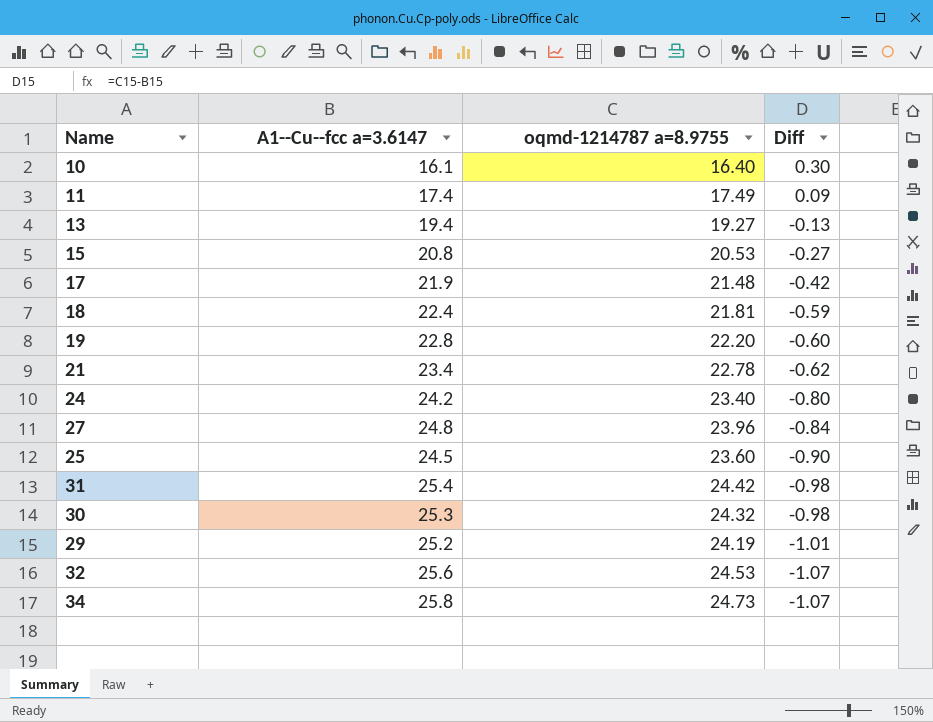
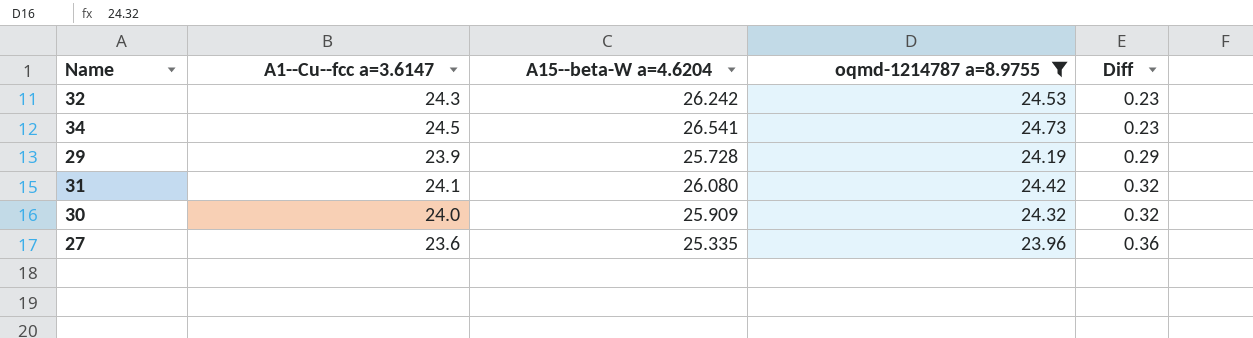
filter: none -> oqmd-1214787 a=8.9755 >= 23.96
row order: Diff descending -> Diff ascending
column A15--beta-W a=4.6204 | position: none -> 3
32 | A1--Cu--fcc a=3.6147: 25.6 -> 24.3
32 | Diff: -1.07 -> 0.23
34 | A1--Cu--fcc a=3.6147: 25.8 -> 24.5
34 | Diff: -1.07 -> 0.23
29 | A1--Cu--fcc a=3.6147: 25.2 -> 23.9
29 | Diff: -1.01 -> 0.29
31 | A1--Cu--fcc a=3.6147: 25.4 -> 24.1
31 | Diff: -0.98 -> 0.32
30 | A1--Cu--fcc a=3.6147: 25.3 -> 24.0
30 | Diff: -0.98 -> 0.32
27 | A1--Cu--fcc a=3.6147: 24.8 -> 23.6
27 | Diff: -0.84 -> 0.36

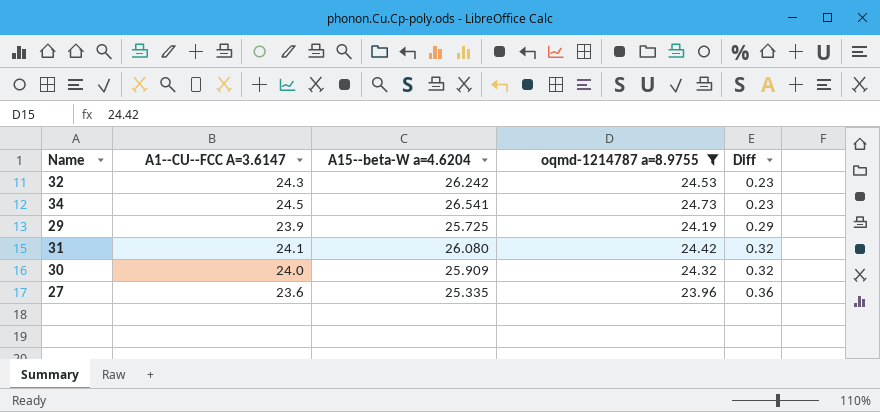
column name: A1--Cu--fcc a=3.6147 -> A1--CU--FCC A=3.6147
29 | A15--beta-W a=4.6204: 25.728 -> 25.725

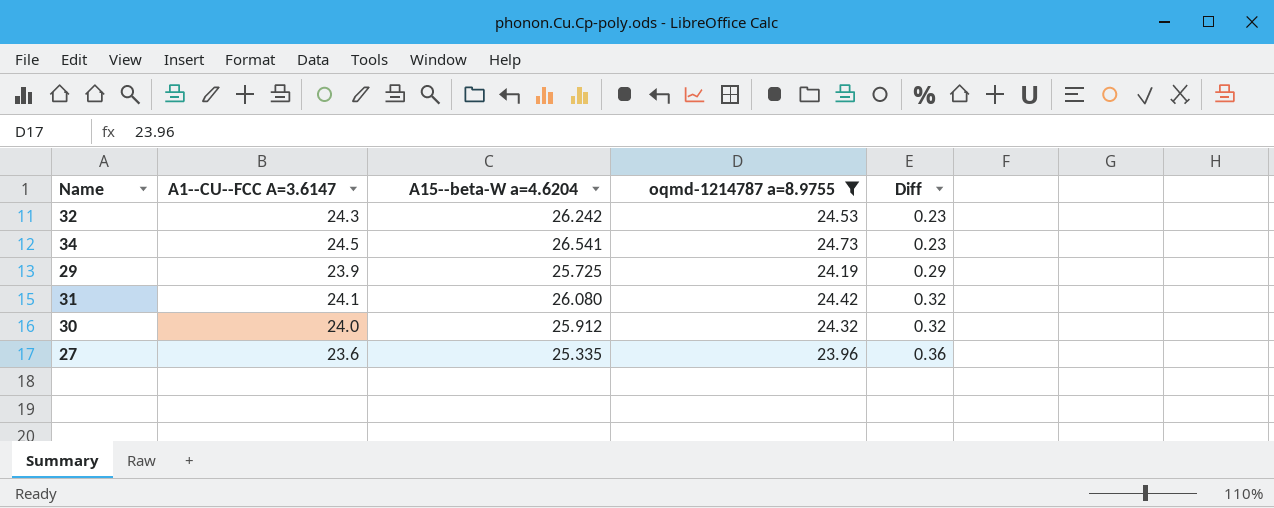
30 | A15--beta-W a=4.6204: 25.909 -> 25.912

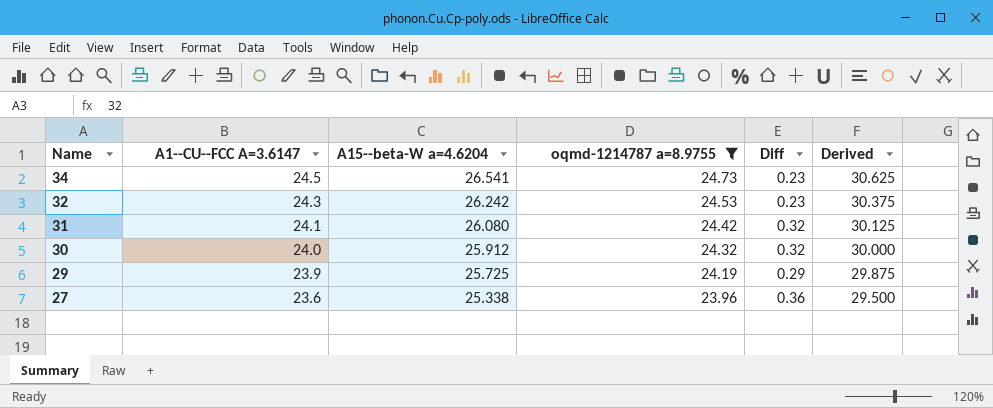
row order: Diff ascending -> Name descending
column Derived | formula: none -> [A1--CU--FCC A=3.6147] * 1.25
27 | A15--beta-W a=4.6204: 25.335 -> 25.338

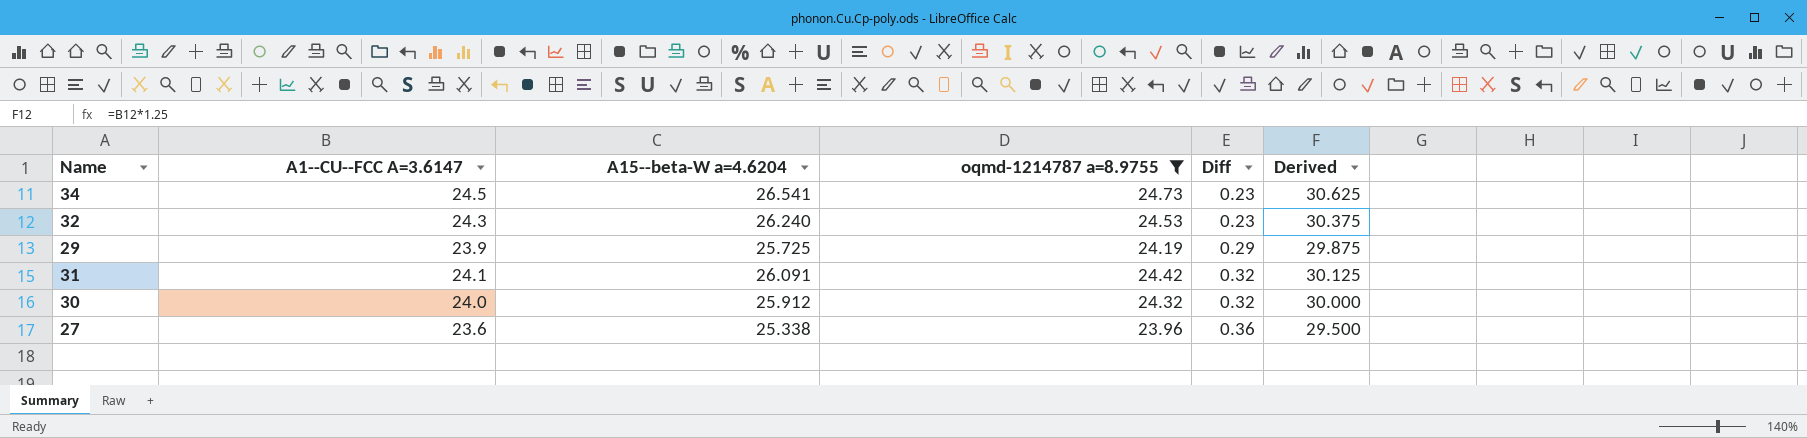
row order: Name descending -> Diff ascending
32 | A15--beta-W a=4.6204: 26.242 -> 26.240
31 | A15--beta-W a=4.6204: 26.080 -> 26.091

